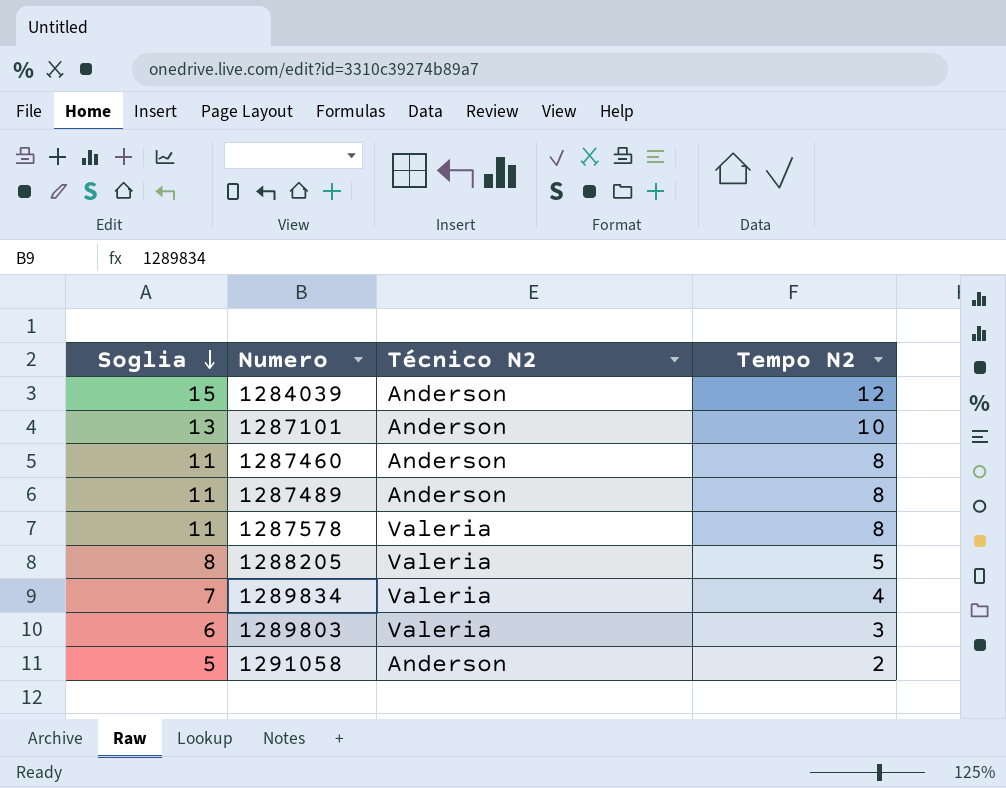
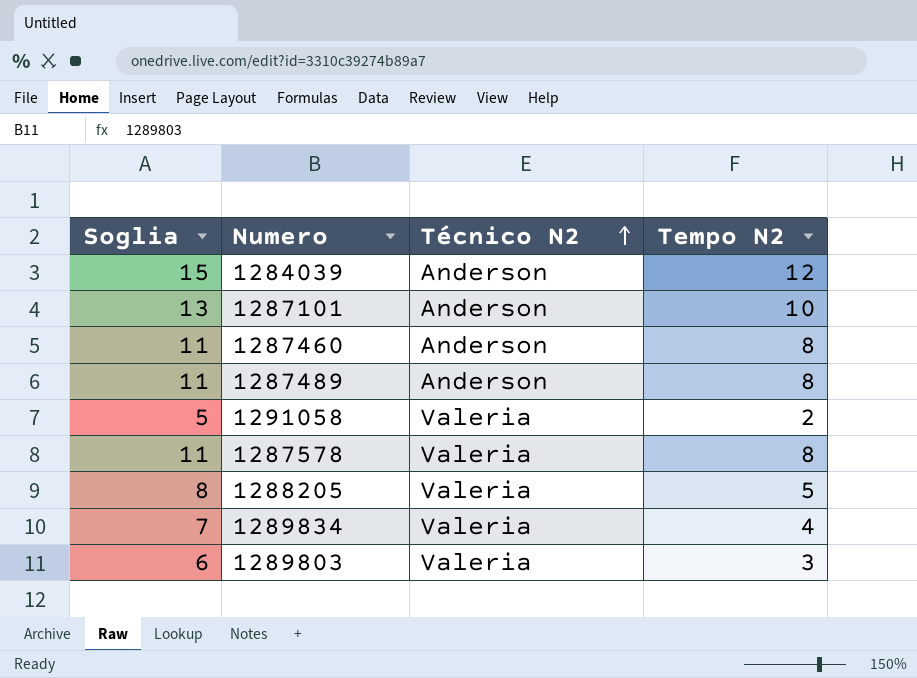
row order: Soglia descending -> Técnico N2 ascending
1291058 | Técnico N2: Anderson -> Valeria

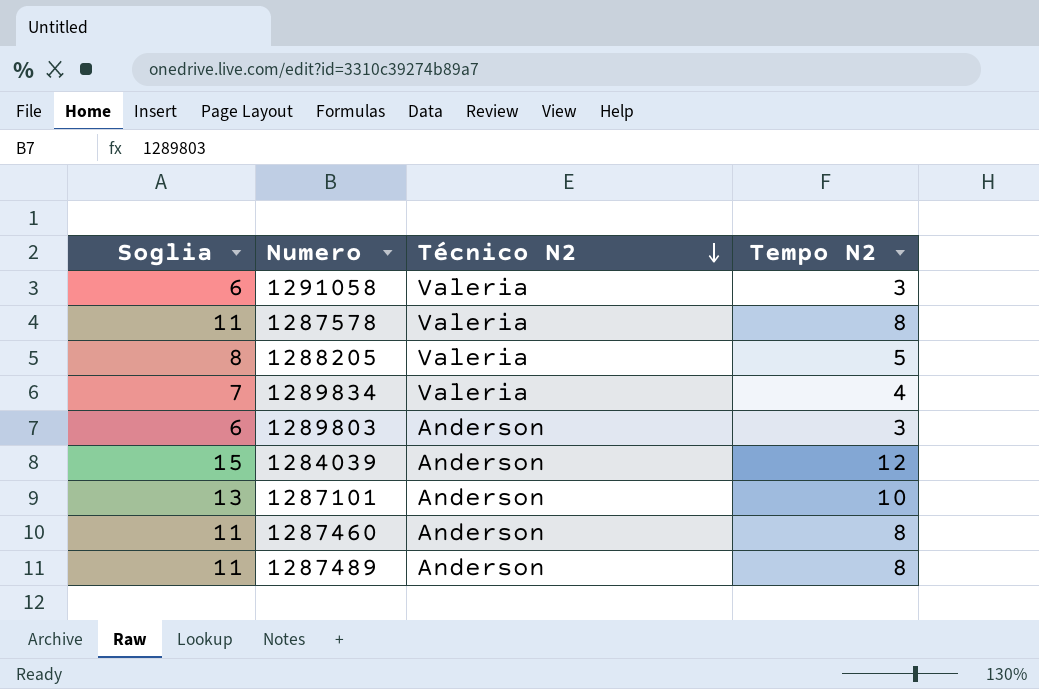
row order: Técnico N2 ascending -> Técnico N2 descending
1291058 | Soglia: 5 -> 6
1291058 | Tempo N2: 2 -> 3
1289803 | Técnico N2: Valeria -> Anderson

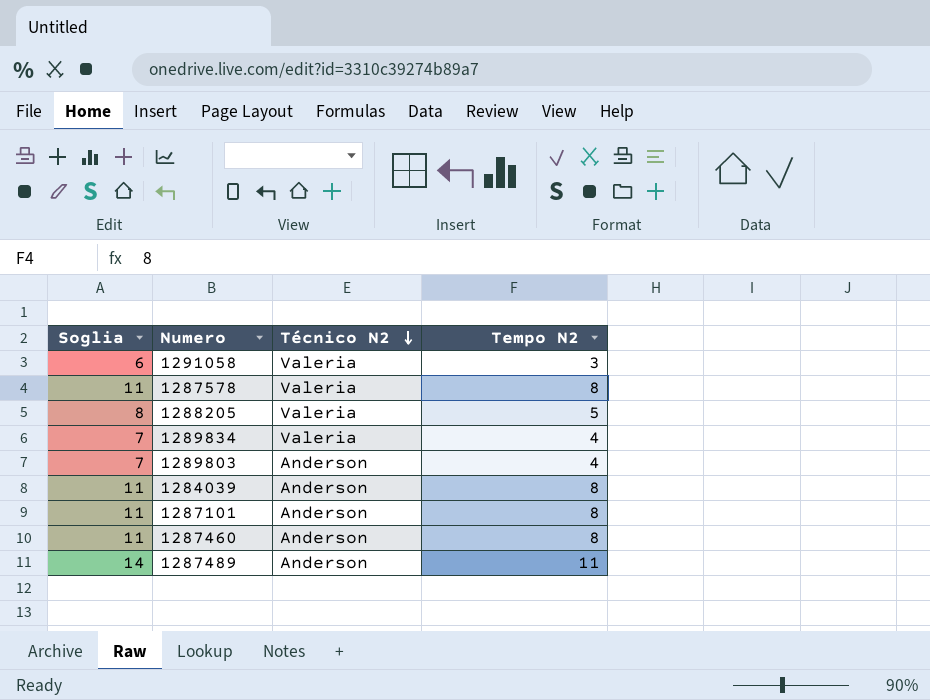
1289803 | Soglia: 6 -> 7
1289803 | Tempo N2: 3 -> 4
1284039 | Soglia: 15 -> 11
1284039 | Tempo N2: 12 -> 8
1287101 | Soglia: 13 -> 11
1287101 | Tempo N2: 10 -> 8
1287489 | Soglia: 11 -> 14
1287489 | Tempo N2: 8 -> 11

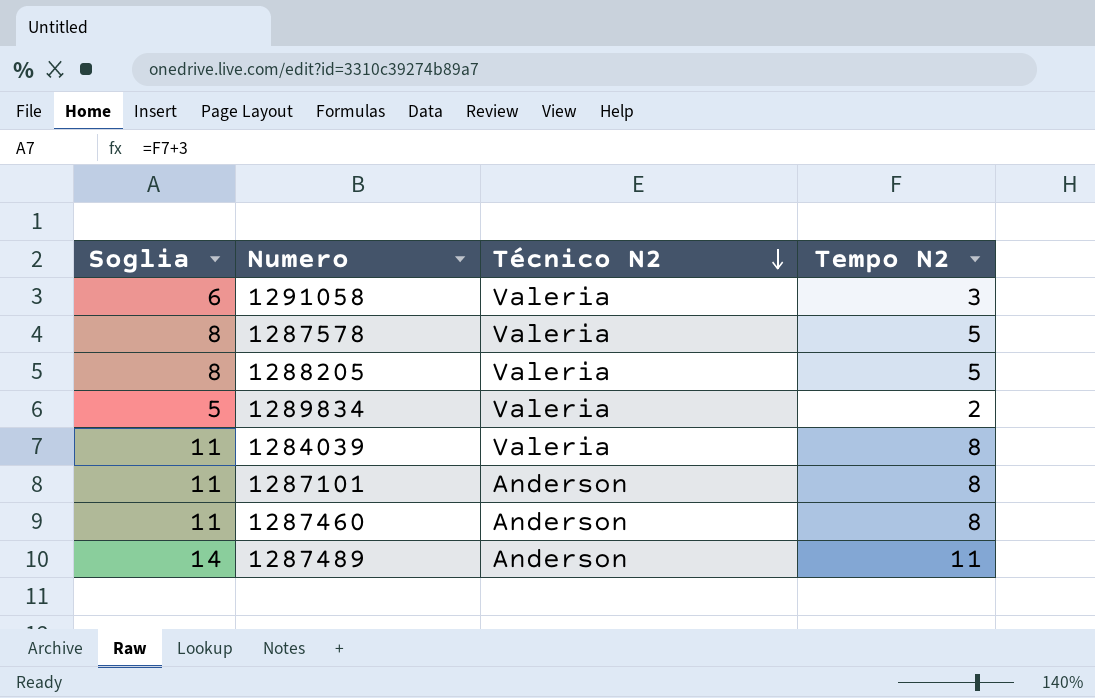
row 1289803: 7 | Anderson | 4 -> none
1287578 | Soglia: 11 -> 8
1287578 | Tempo N2: 8 -> 5
1289834 | Soglia: 7 -> 5
1289834 | Tempo N2: 4 -> 2
1284039 | Técnico N2: Anderson -> Valeria

